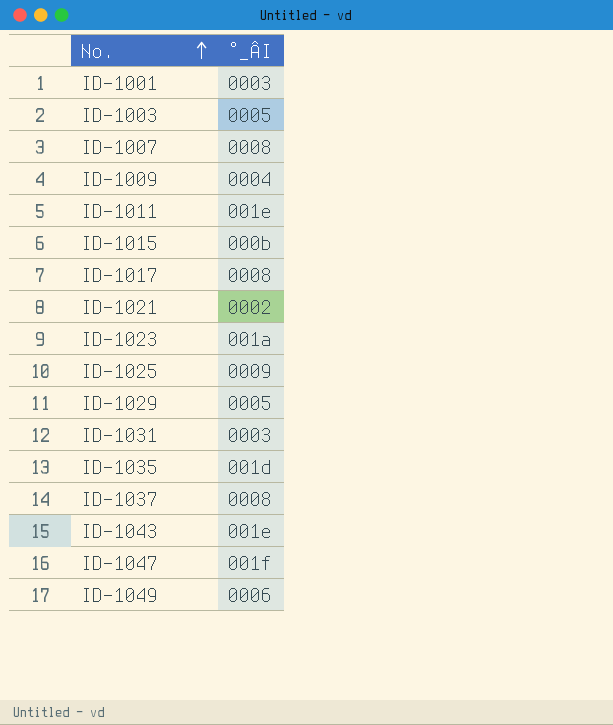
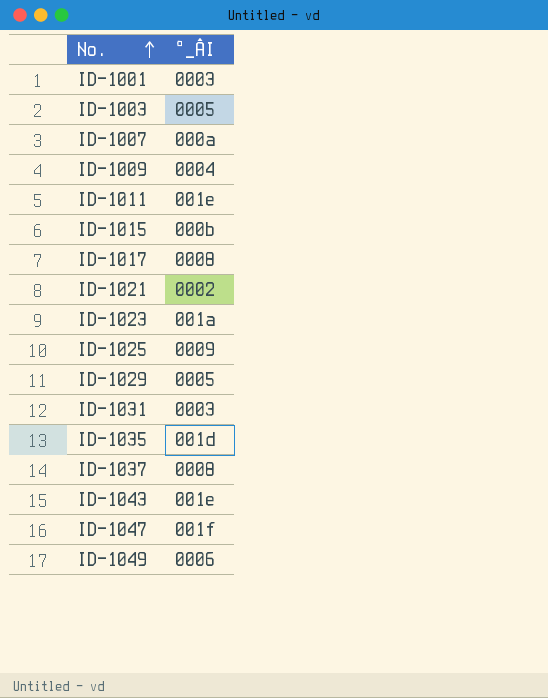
ID-1007 | °_ÂI: 0008 -> 000a

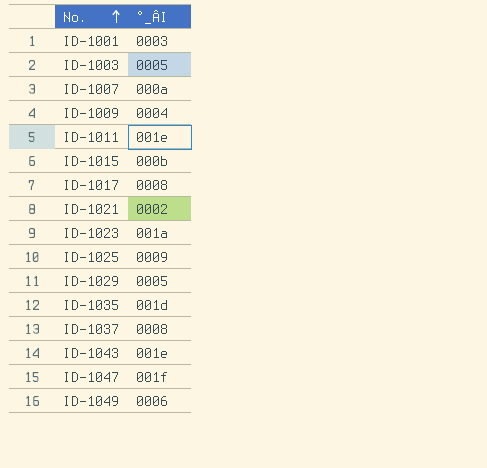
row ID-1031: 0003 -> none

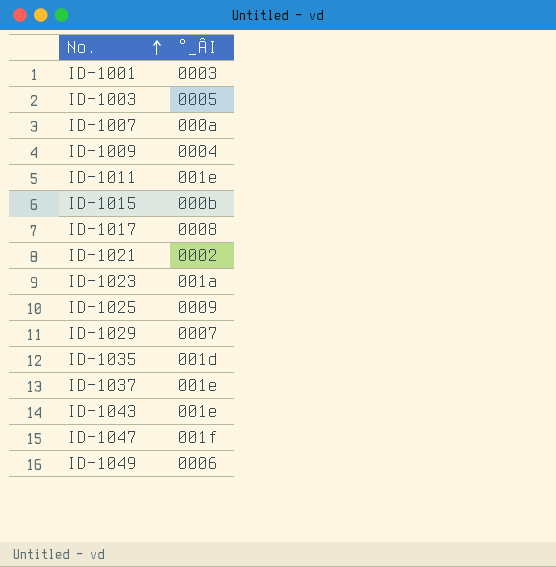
ID-1029 | °_ÂI: 0005 -> 0007
ID-1037 | °_ÂI: 0008 -> 001e

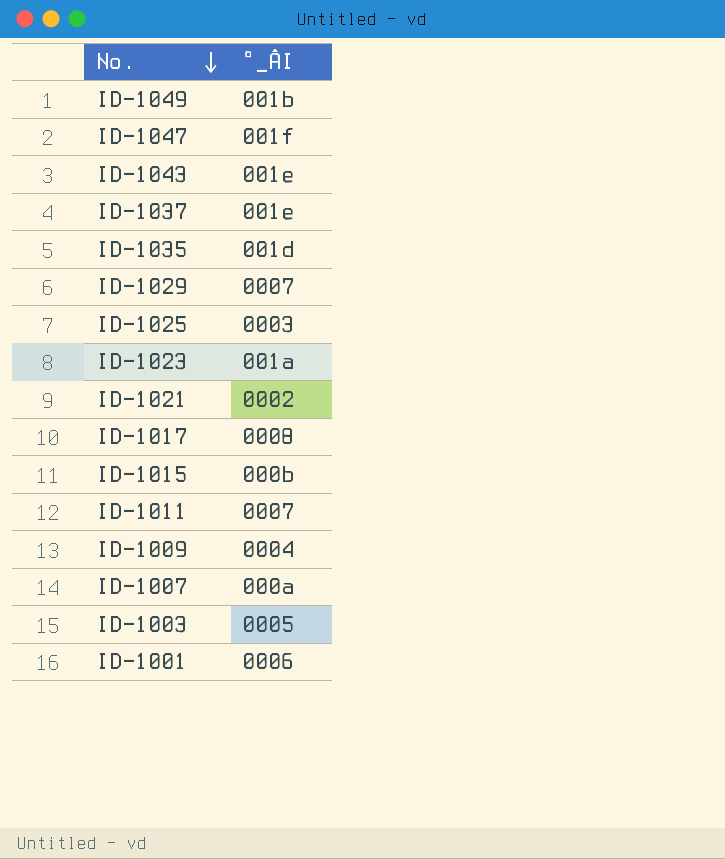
row order: No. ascending -> No. descending
ID-1049 | °_ÂI: 0006 -> 001b
ID-1025 | °_ÂI: 0009 -> 0003
ID-1011 | °_ÂI: 001e -> 0007
ID-1001 | °_ÂI: 0003 -> 0006

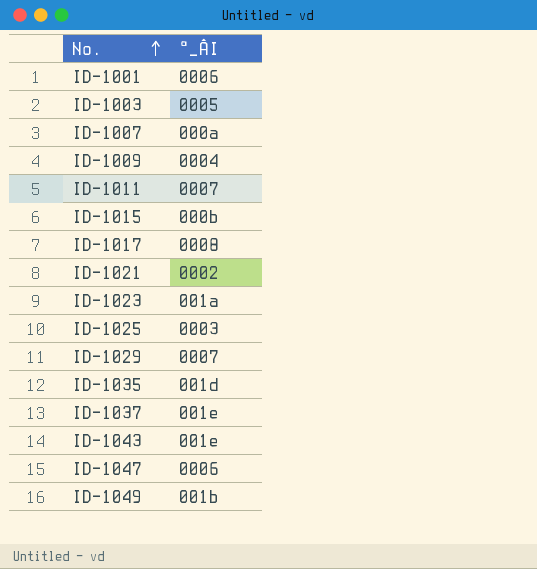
row order: No. descending -> No. ascending
ID-1047 | °_ÂI: 001f -> 0006

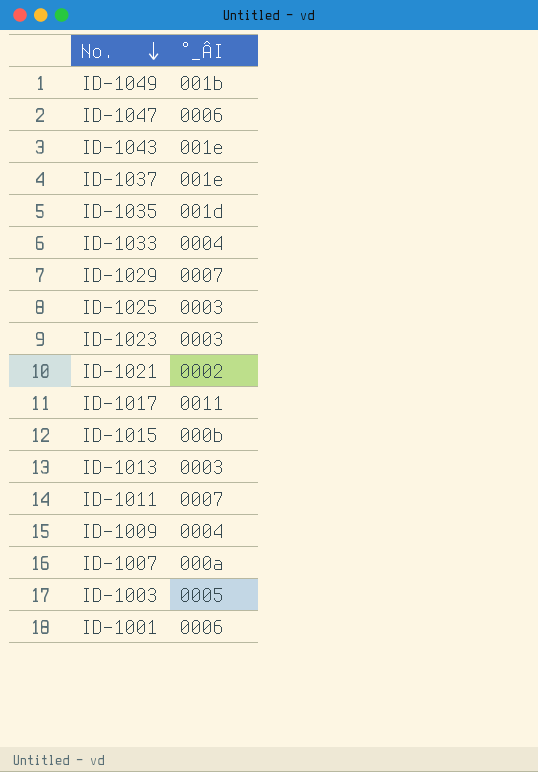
row order: No. ascending -> No. descending
row ID-1033: none -> 0004
ID-1023 | °_ÂI: 001a -> 0003
ID-1017 | °_ÂI: 0008 -> 0011
row ID-1013: none -> 0003

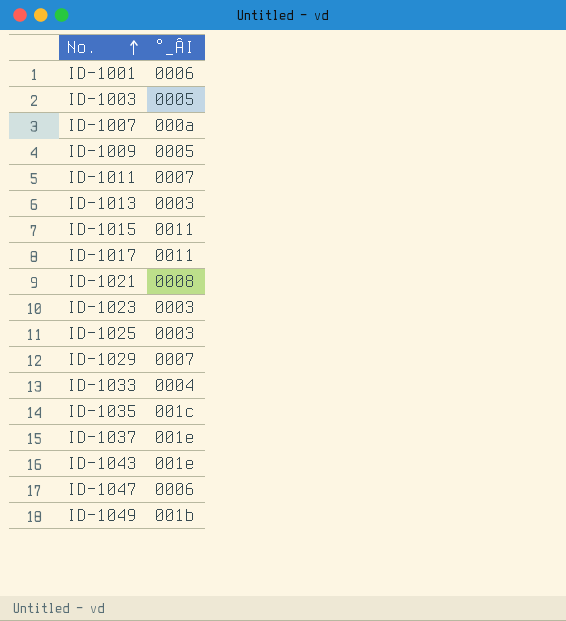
row order: No. descending -> No. ascending
ID-1009 | °_ÂI: 0004 -> 0005
ID-1015 | °_ÂI: 000b -> 0011
ID-1021 | °_ÂI: 0002 -> 0008
ID-1035 | °_ÂI: 001d -> 001c

